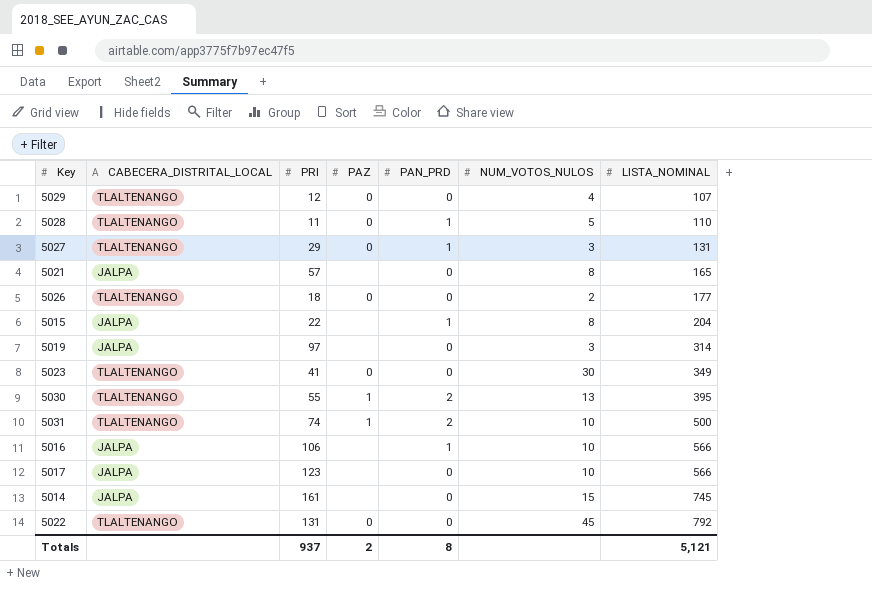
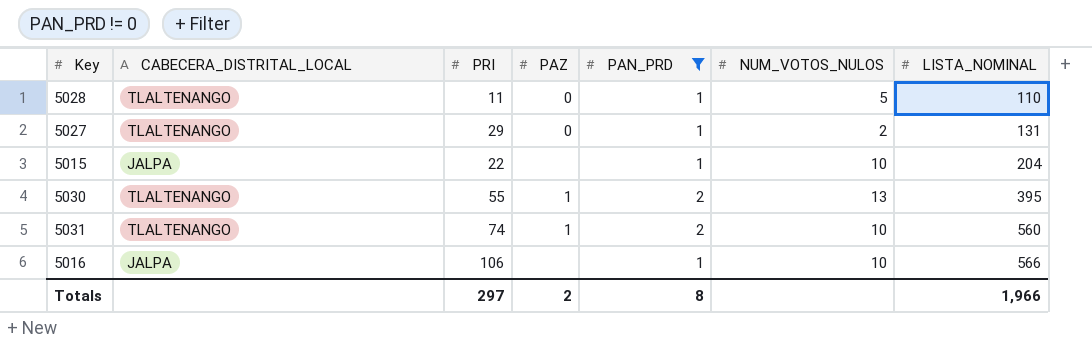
filter: none -> PAN_PRD != 0
5027 | NUM_VOTOS_NULOS: 3 -> 2
5015 | NUM_VOTOS_NULOS: 8 -> 10
5031 | LISTA_NOMINAL: 500 -> 560
Totals | PRI: 937 -> 297
Totals | LISTA_NOMINAL: 5,121 -> 1,966

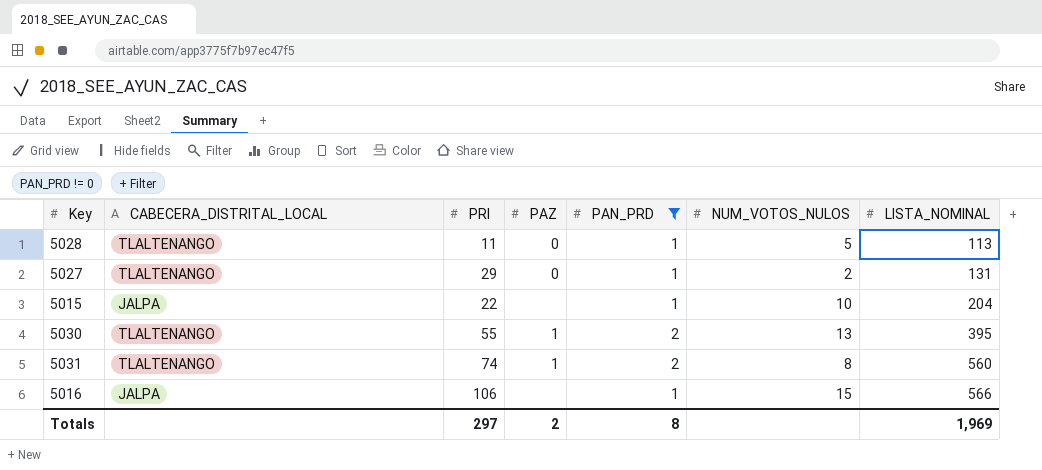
5028 | LISTA_NOMINAL: 110 -> 113
5031 | NUM_VOTOS_NULOS: 10 -> 8
5016 | NUM_VOTOS_NULOS: 10 -> 15
Totals | LISTA_NOMINAL: 1,966 -> 1,969

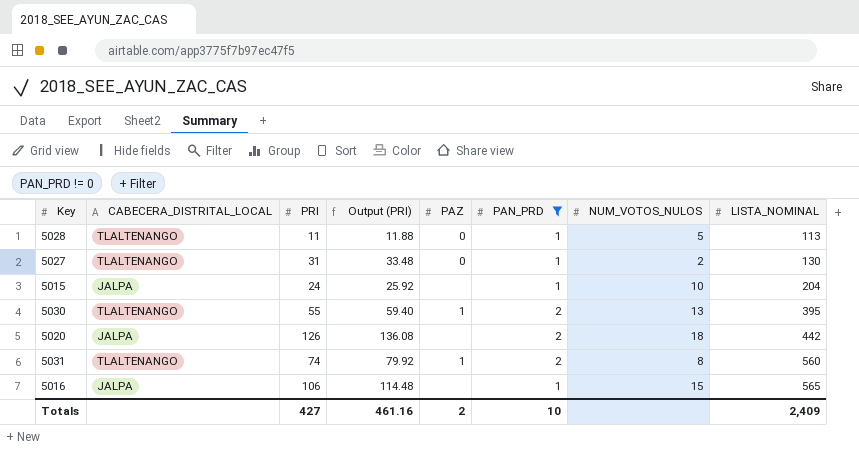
column Output (PRI) | formula: none -> [PRI] * 1.08
5027 | PRI: 29 -> 31
5027 | LISTA_NOMINAL: 131 -> 130
5015 | PRI: 22 -> 24
row 5020: none -> JALPA | 126 | 136.08 | none | 2 | 18 | 442
5016 | LISTA_NOMINAL: 566 -> 565
Totals | PRI: 297 -> 427
Totals | PAN_PRD: 8 -> 10
Totals | LISTA_NOMINAL: 1,969 -> 2,409

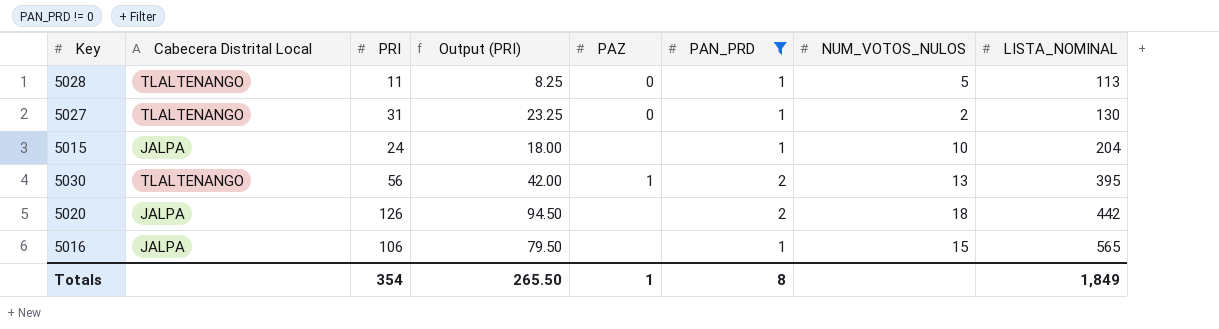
column name: CABECERA_DISTRITAL_LOCAL -> Cabecera Distrital Local
column Output (PRI) | formula: [PRI] * 1.08 -> [PRI] * 0.75
row 5031: TLALTENANGO | 74 | 79.92 | 1 | 2 | 8 | 560 -> none
5030 | PRI: 55 -> 56
Totals | PRI: 427 -> 354
Totals | Output (PRI): 461.16 -> 265.50
Totals | PAZ: 2 -> 1
Totals | PAN_PRD: 10 -> 8
Totals | LISTA_NOMINAL: 2,409 -> 1,849

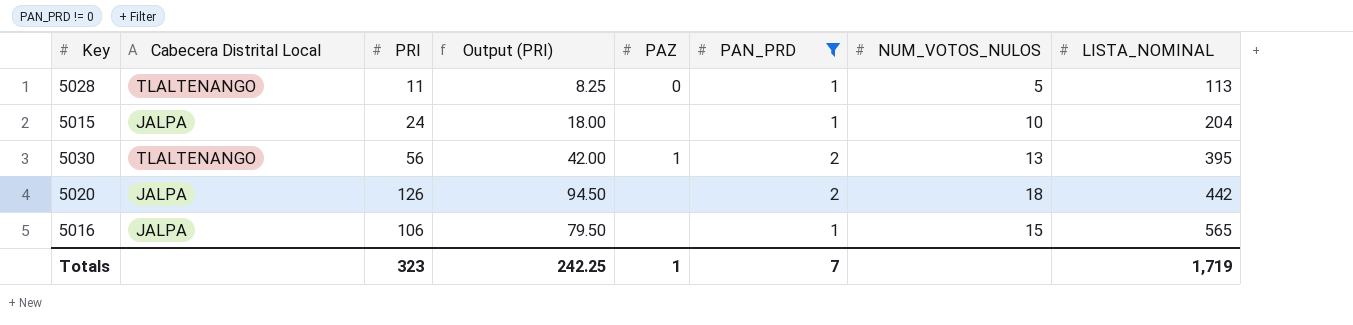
row 5027: TLALTENANGO | 31 | 23.25 | 0 | 1 | 2 | 130 -> none
Totals | PRI: 354 -> 323
Totals | Output (PRI): 265.50 -> 242.25
Totals | PAN_PRD: 8 -> 7
Totals | LISTA_NOMINAL: 1,849 -> 1,719

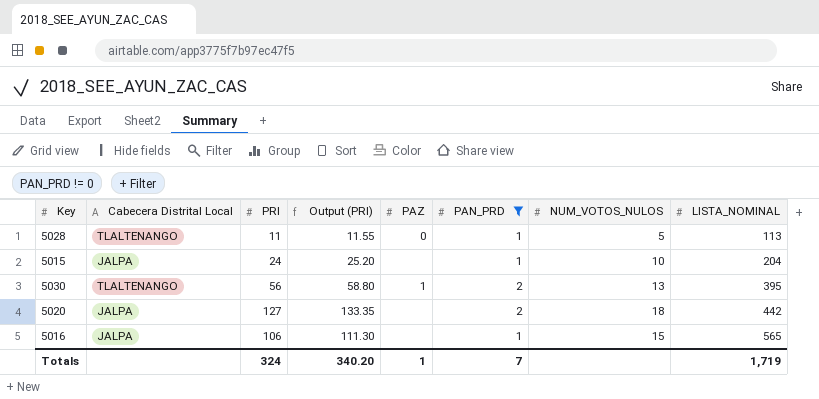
column Output (PRI) | formula: [PRI] * 0.75 -> [PRI] * 1.05
5020 | PRI: 126 -> 127
Totals | PRI: 323 -> 324
Totals | Output (PRI): 242.25 -> 340.20

